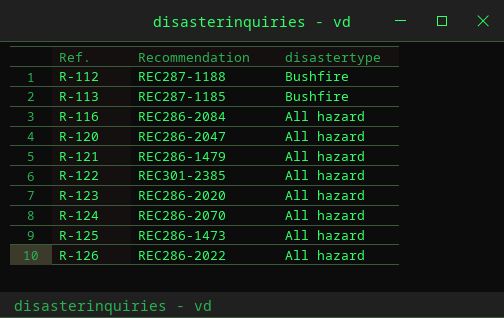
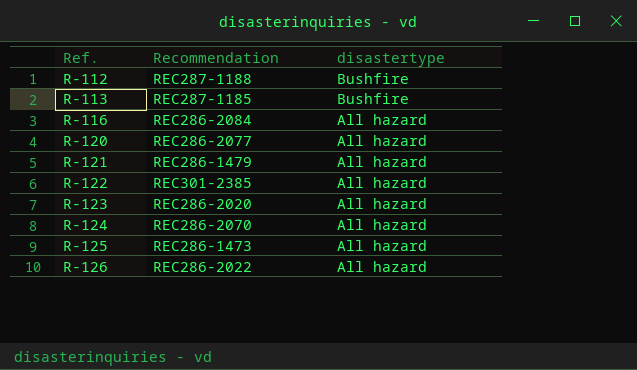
R-120 | Recommendation: REC286-2047 -> REC286-2077

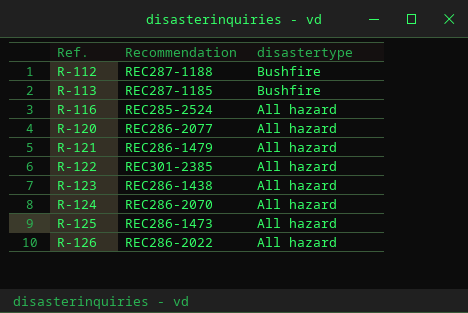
R-116 | Recommendation: REC286-2084 -> REC285-2524
R-123 | Recommendation: REC286-2020 -> REC286-1438

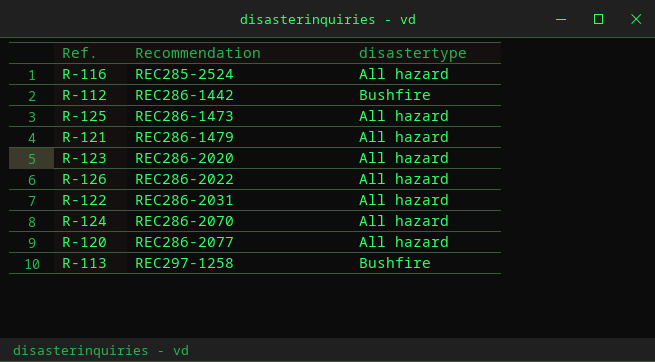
row order: Ref. ascending -> Recommendation ascending
R-112 | Recommendation: REC287-1188 -> REC286-1442
R-123 | Recommendation: REC286-1438 -> REC286-2020
R-122 | Recommendation: REC301-2385 -> REC286-2031
R-113 | Recommendation: REC287-1185 -> REC297-1258

